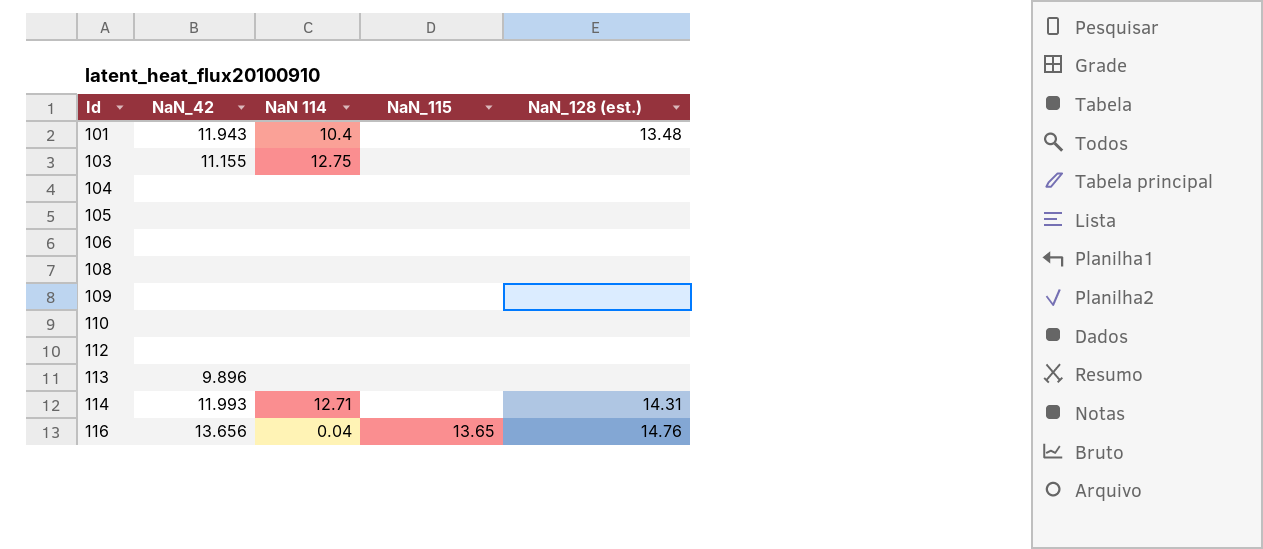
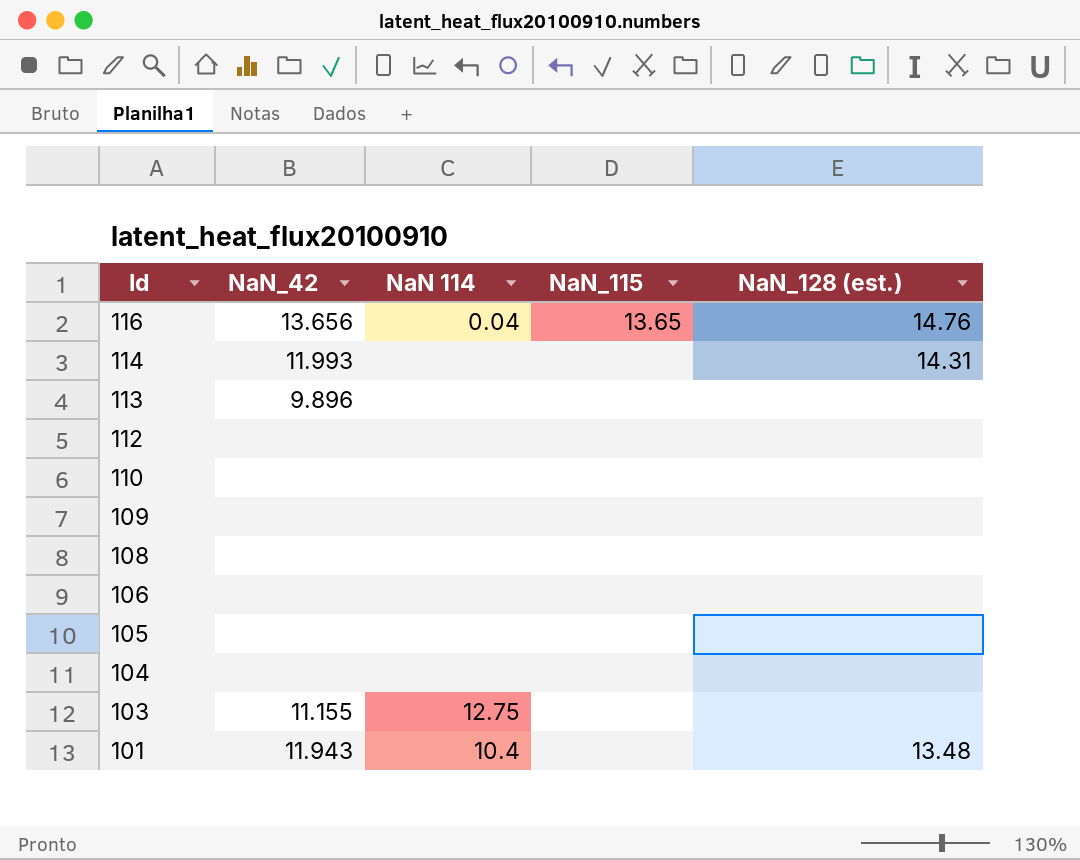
row order: Id ascending -> Id descending
114 | NaN 114: 12.71 -> none

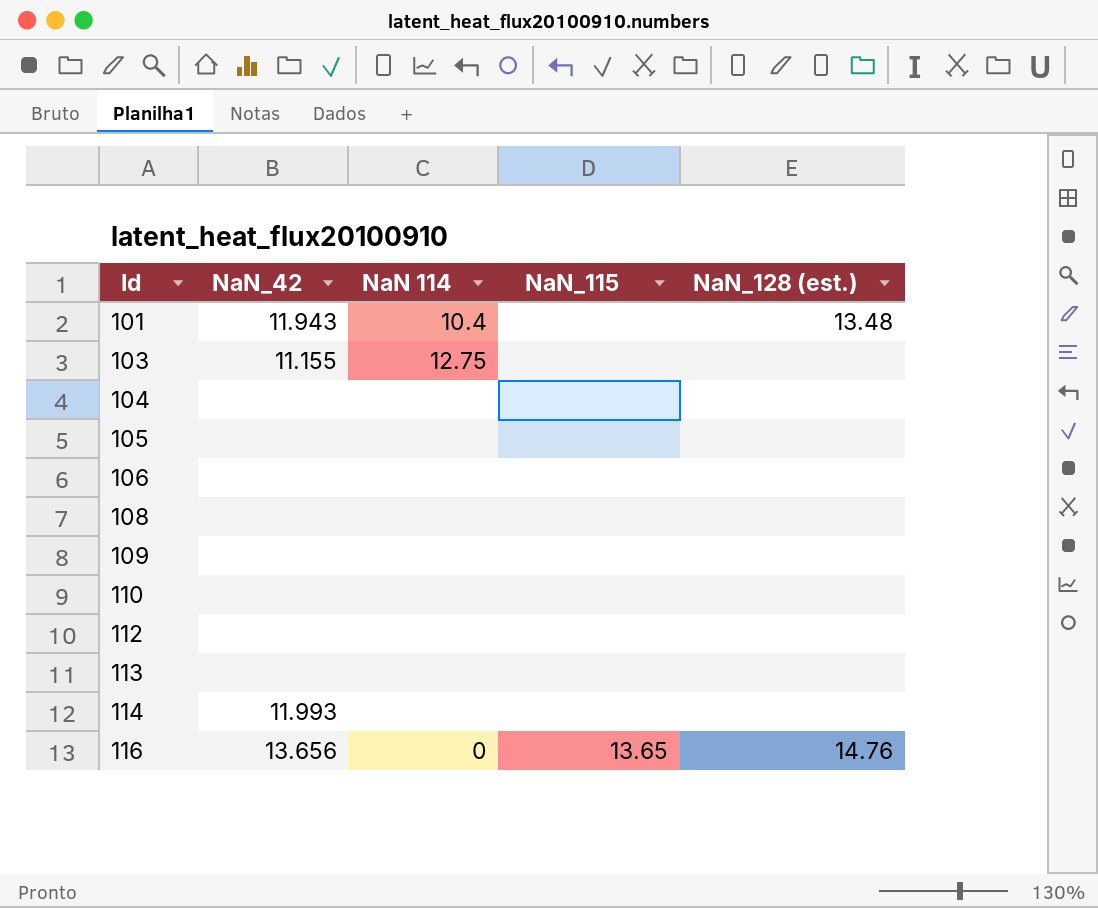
row order: Id descending -> Id ascending
113 | NaN_42: 9.896 -> none
114 | NaN_128 (est.): 14.31 -> none
116 | NaN 114: 0.04 -> 0

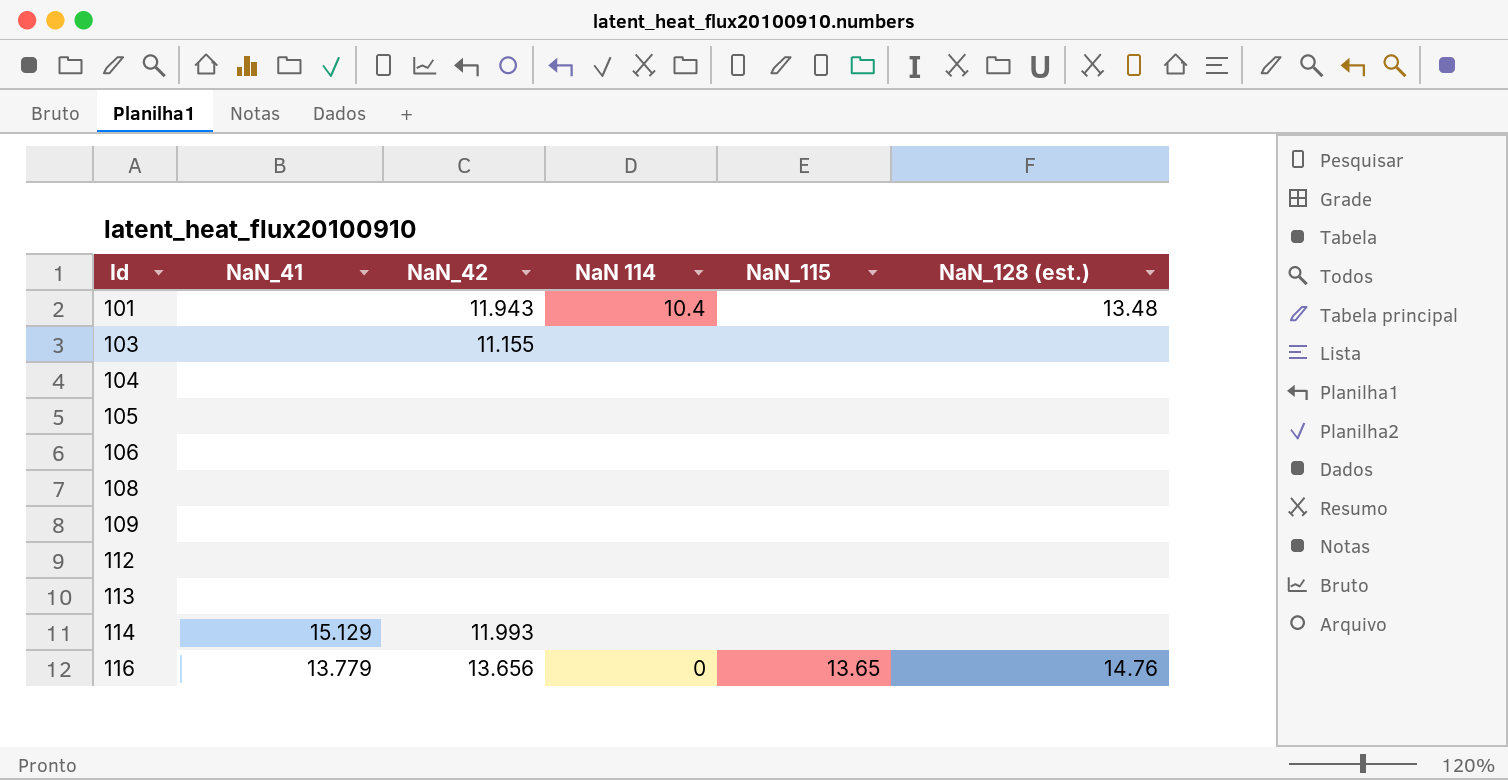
column NaN_41 | position: none -> 2
row 110: none | none | none | none -> none
103 | NaN 114: 12.75 -> none

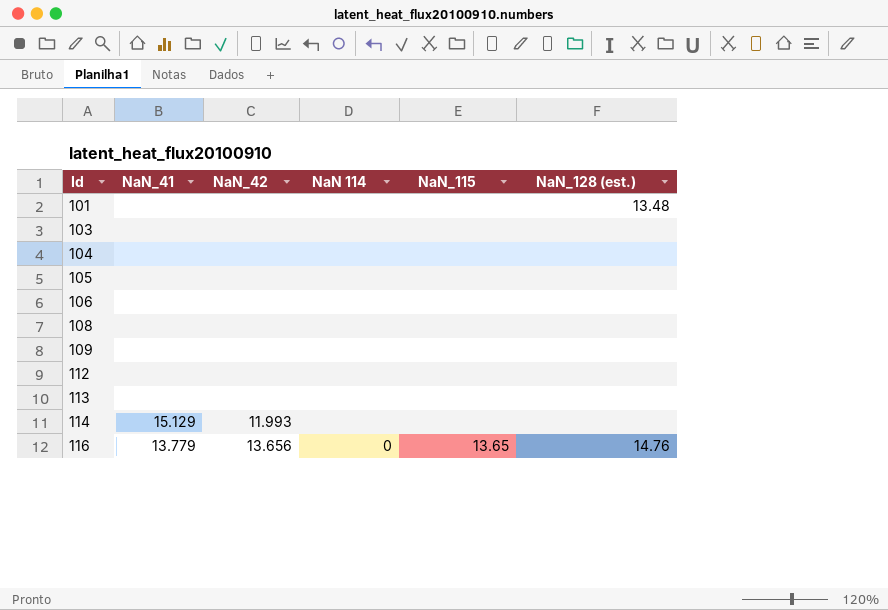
101 | NaN_42: 11.943 -> none
101 | NaN 114: 10.4 -> none
103 | NaN_42: 11.155 -> none

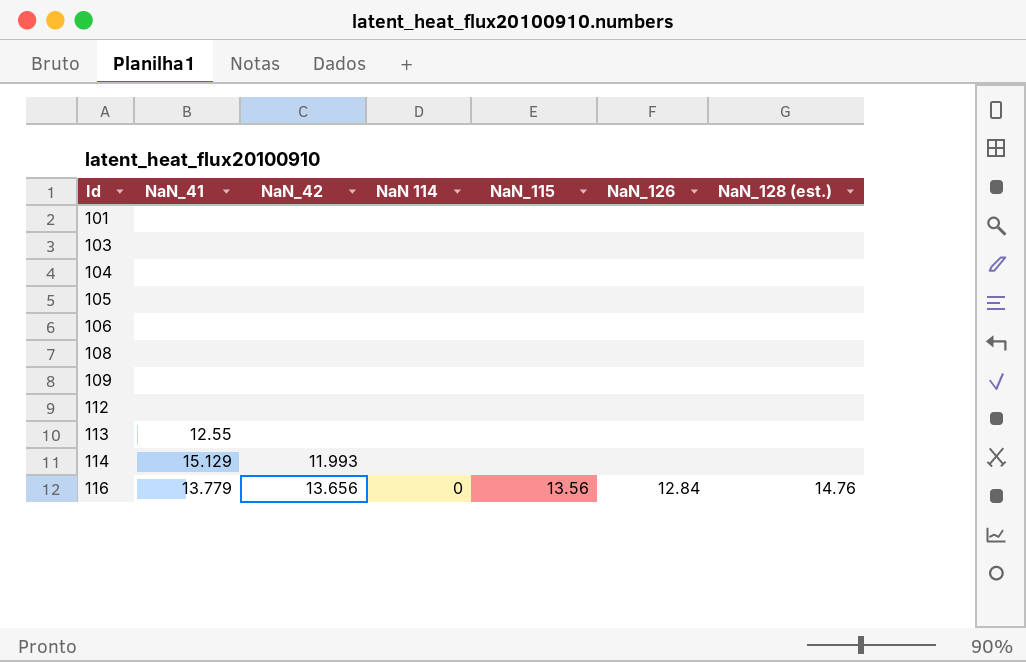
column NaN_126 | position: none -> 6
101 | NaN_128 (est.): 13.48 -> none
113 | NaN_41: none -> 12.55
116 | NaN_115: 13.65 -> 13.56

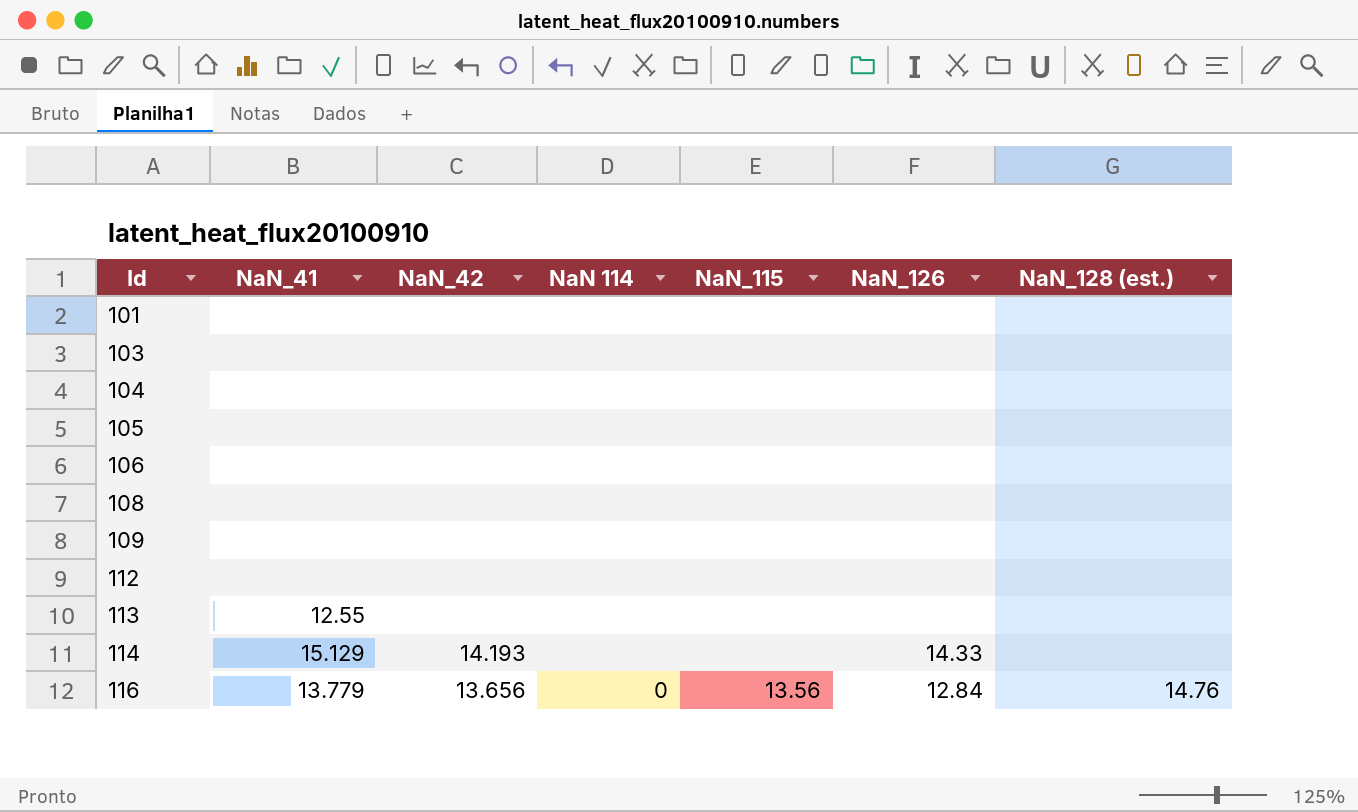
114 | NaN_42: 11.993 -> 14.193
114 | NaN_126: none -> 14.33

